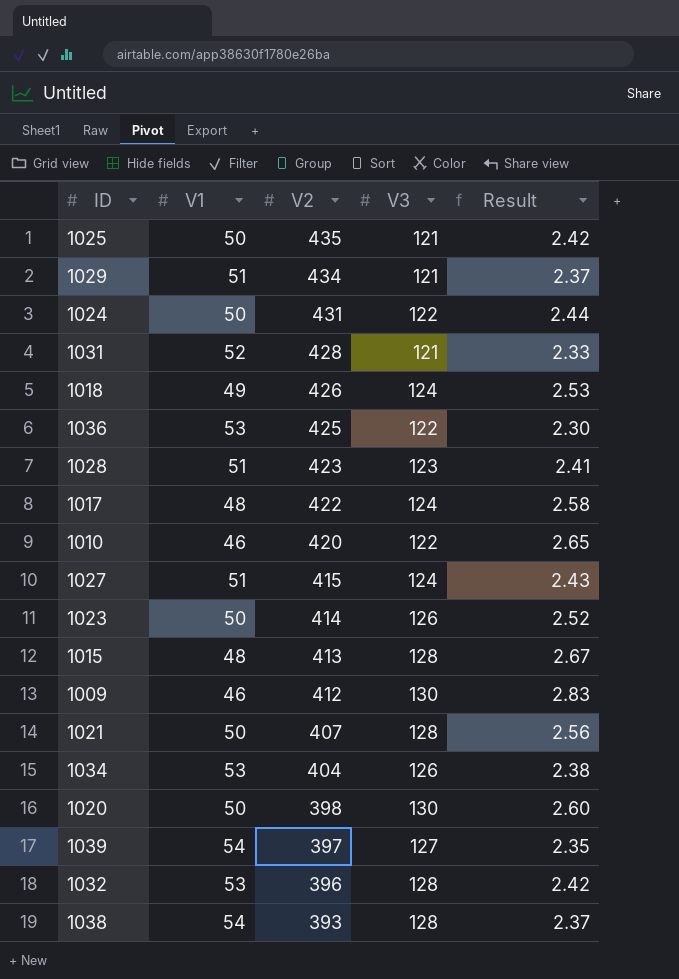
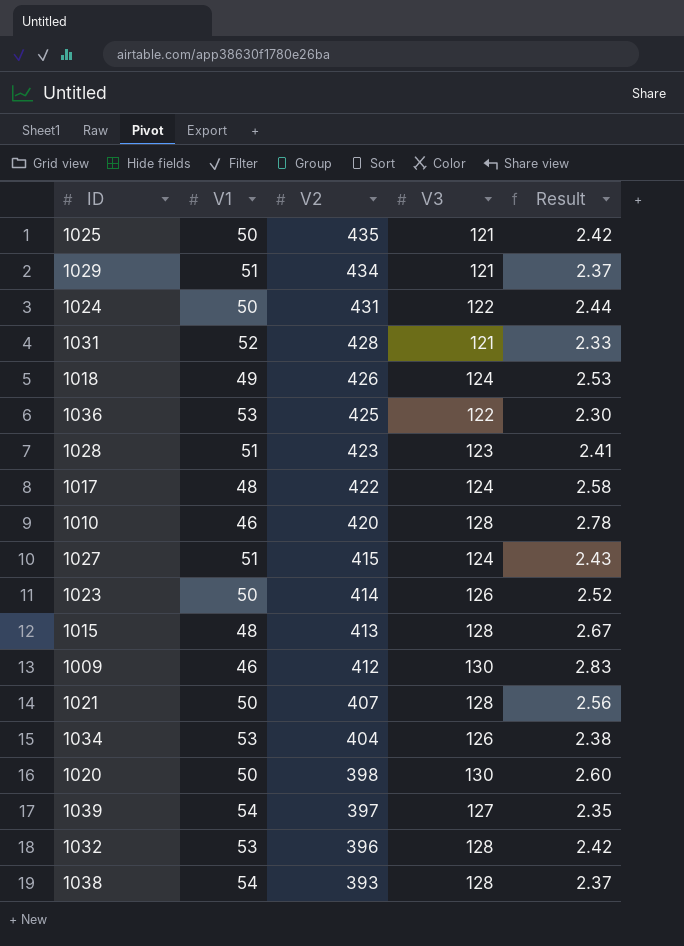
1010 | V3: 122 -> 128
1010 | Result: 2.65 -> 2.78

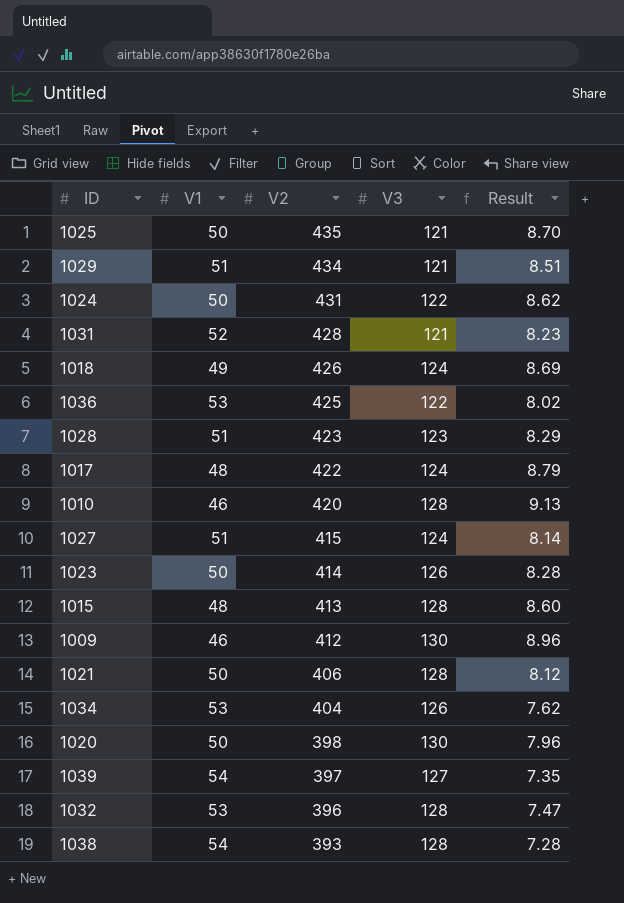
column Result | formula: [V3] / [V1] -> [V2] / [V1]
1021 | V2: 407 -> 406

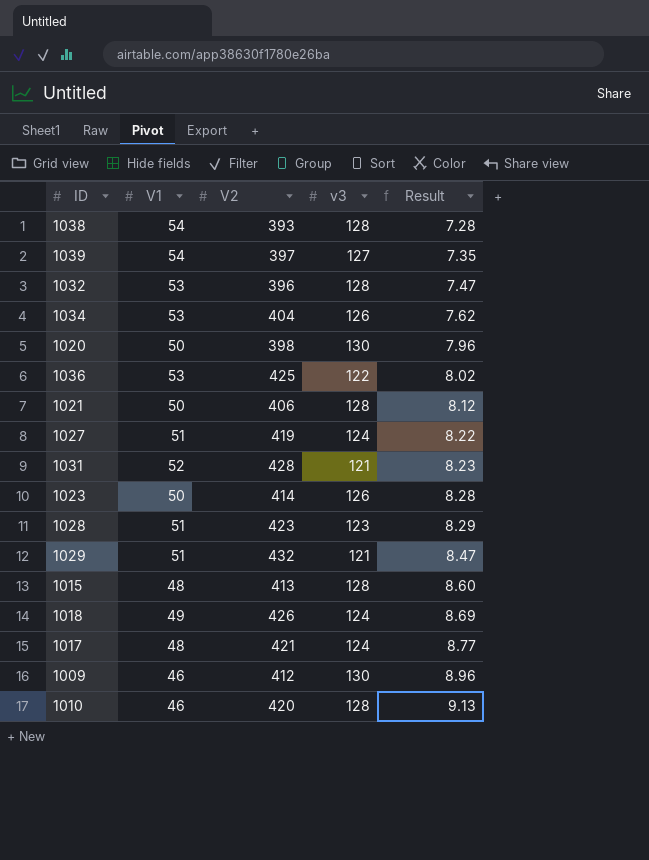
row order: V2 descending -> Result ascending
column name: V3 -> v3
row 1025: 50 | 435 | 121 | 8.70 -> none
row 1024: 50 | 431 | 122 | 8.62 -> none
1027 | V2: 415 -> 419
1027 | Result: 8.14 -> 8.22
1029 | V2: 434 -> 432
1029 | Result: 8.51 -> 8.47
1017 | V2: 422 -> 421
1017 | Result: 8.79 -> 8.77

